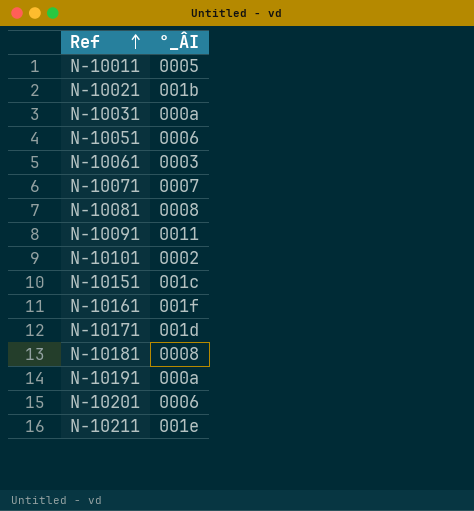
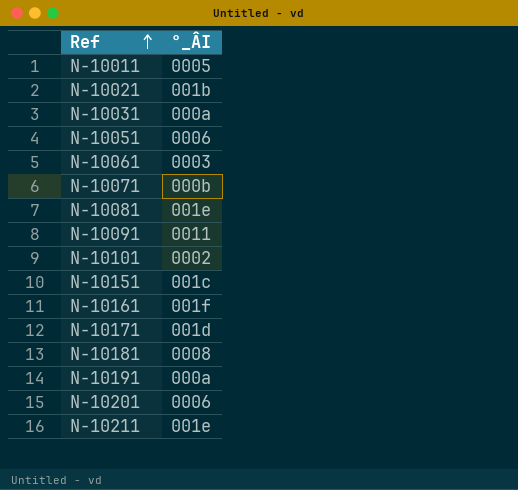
N-10071 | °_ÂI: 0007 -> 000b
N-10081 | °_ÂI: 0008 -> 001e

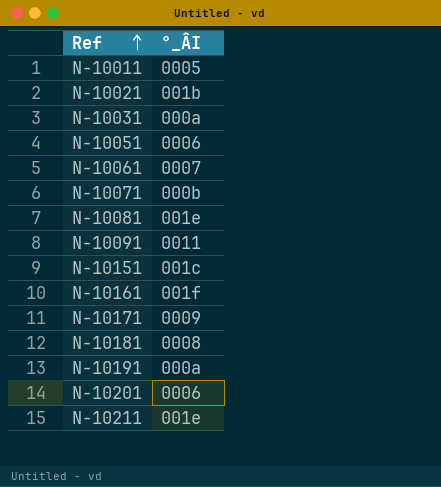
row N-10101: 0002 -> none
N-10061 | °_ÂI: 0003 -> 0007
N-10171 | °_ÂI: 001d -> 0009

